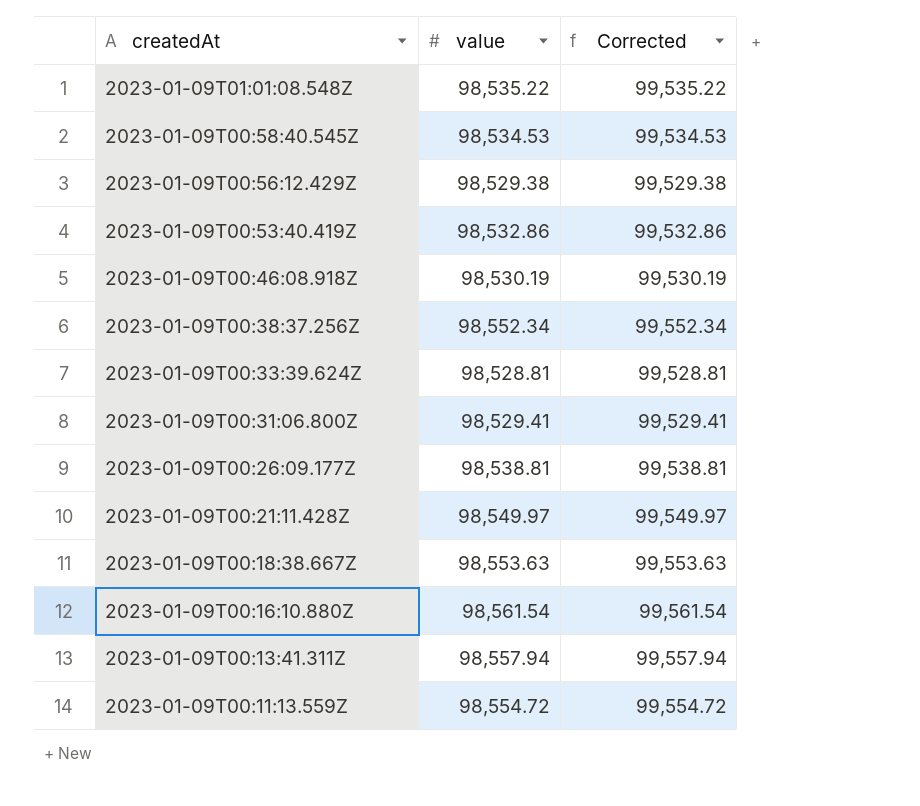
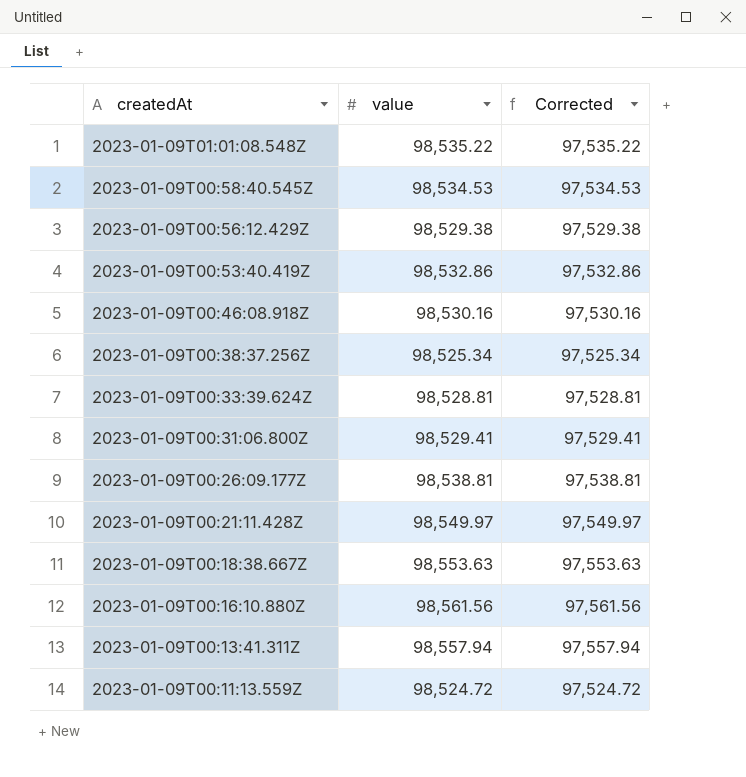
column Corrected | formula: [value] + 1000 -> [value] - 1000
2023-01-09T00:46:08.918Z | value: 98,530.19 -> 98,530.16
2023-01-09T00:38:37.256Z | value: 98,552.34 -> 98,525.34
2023-01-09T00:16:10.880Z | value: 98,561.54 -> 98,561.56
2023-01-09T00:11:13.559Z | value: 98,554.72 -> 98,524.72

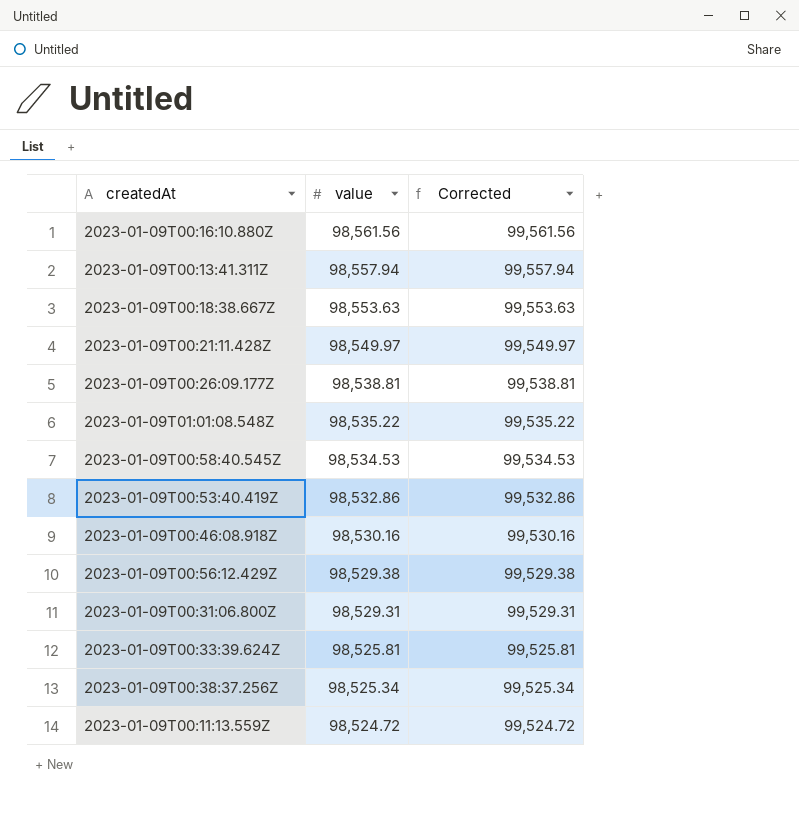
row order: createdAt descending -> value descending
column Corrected | formula: [value] - 1000 -> [value] + 1000
2023-01-09T00:31:06.800Z | value: 98,529.41 -> 98,529.31
2023-01-09T00:33:39.624Z | value: 98,528.81 -> 98,525.81

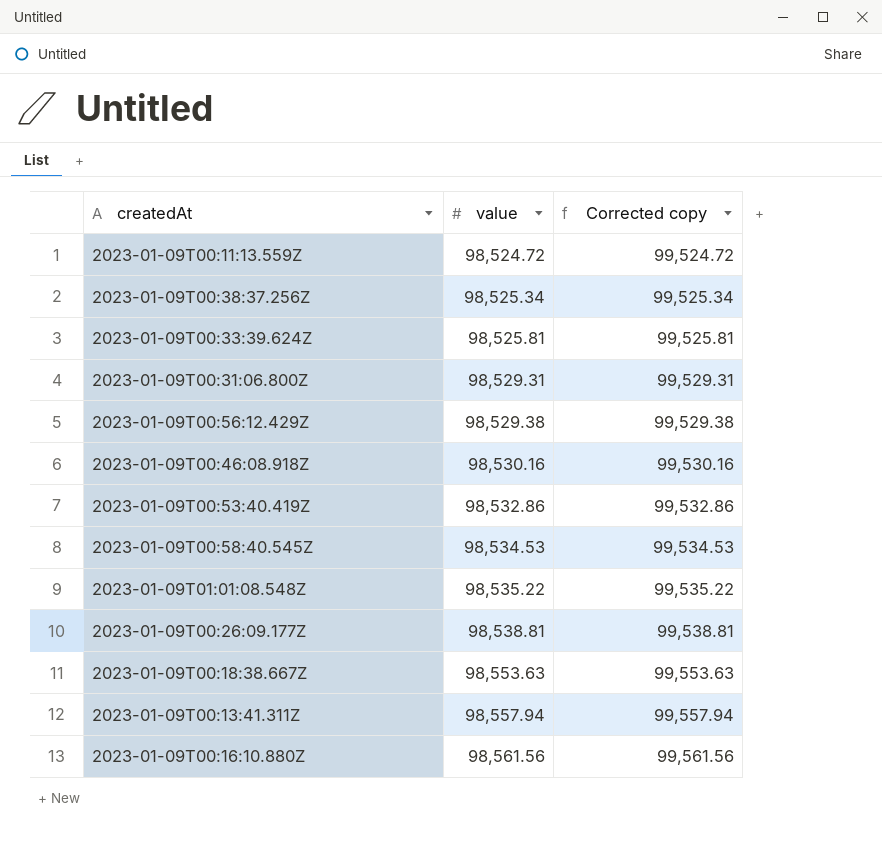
row order: value descending -> value ascending
column name: Corrected -> Corrected copy
row 2023-01-09T00:21:11.428Z: 98,549.97 | 99,549.97 -> none

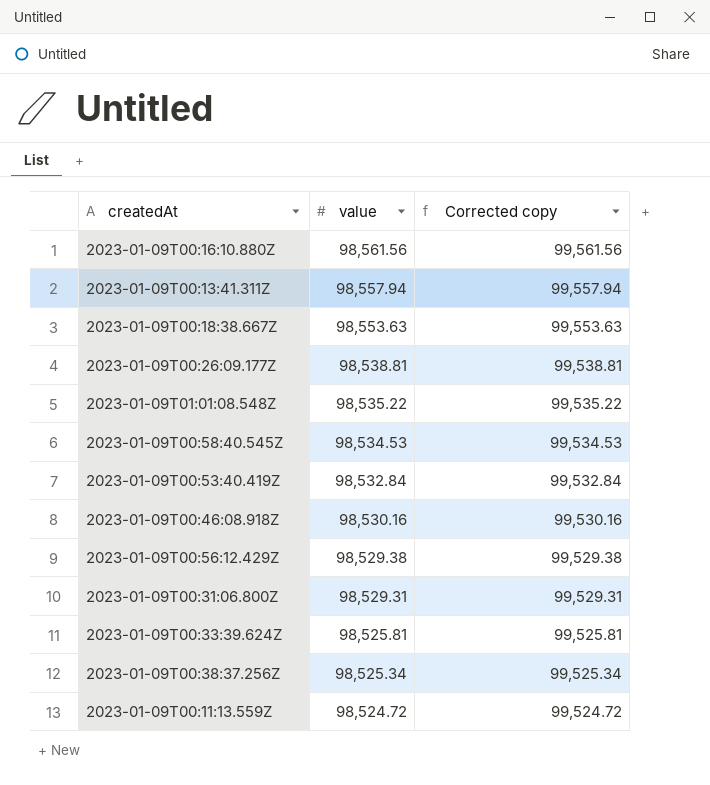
row order: value ascending -> value descending
2023-01-09T00:53:40.419Z | value: 98,532.86 -> 98,532.84
2023-01-09T00:53:40.419Z | Corrected copy: 99,532.86 -> 99,532.84

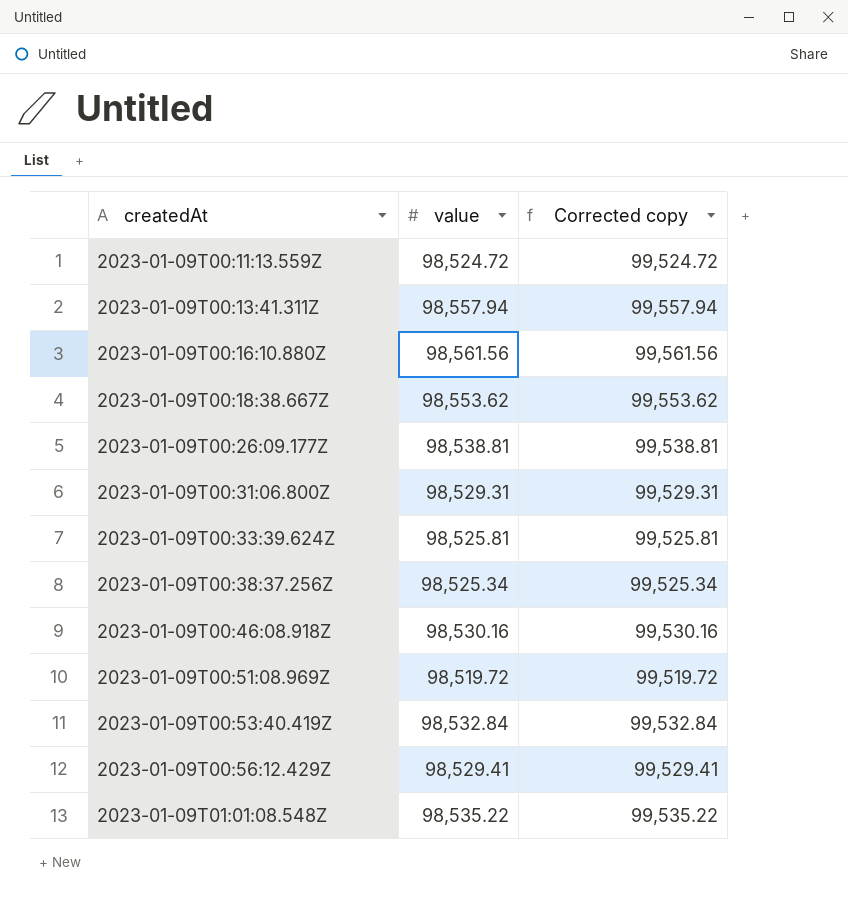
row order: value descending -> createdAt ascending
row 2023-01-09T00:58:40.545Z: 98,534.53 | 99,534.53 -> none
2023-01-09T00:18:38.667Z | value: 98,553.63 -> 98,553.62
2023-01-09T00:18:38.667Z | Corrected copy: 99,553.63 -> 99,553.62
row 2023-01-09T00:51:08.969Z: none -> 98,519.72 | 99,519.72
2023-01-09T00:56:12.429Z | value: 98,529.38 -> 98,529.41
2023-01-09T00:56:12.429Z | Corrected copy: 99,529.38 -> 99,529.41

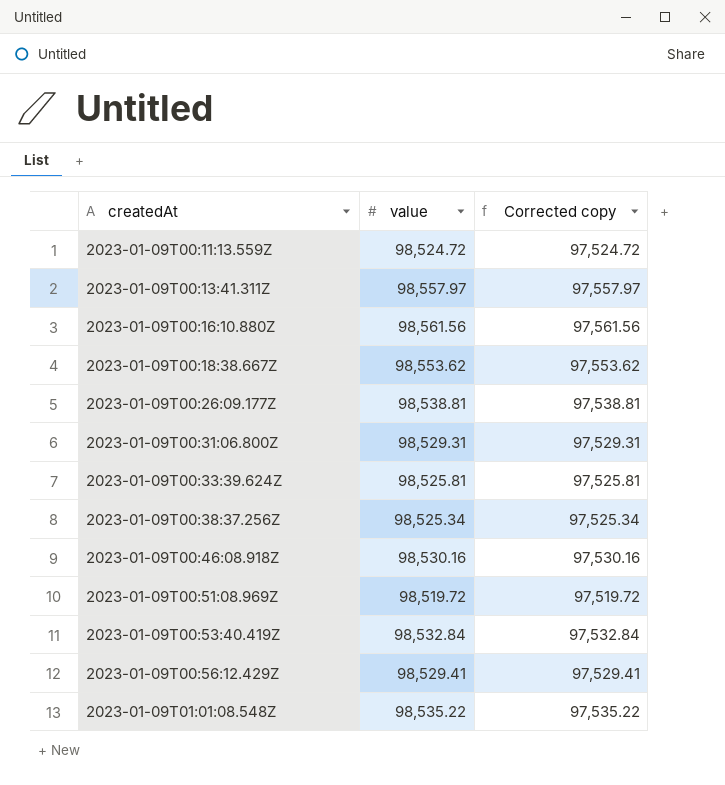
column Corrected copy | formula: [value] + 1000 -> [value] - 1000
2023-01-09T00:13:41.311Z | value: 98,557.94 -> 98,557.97

